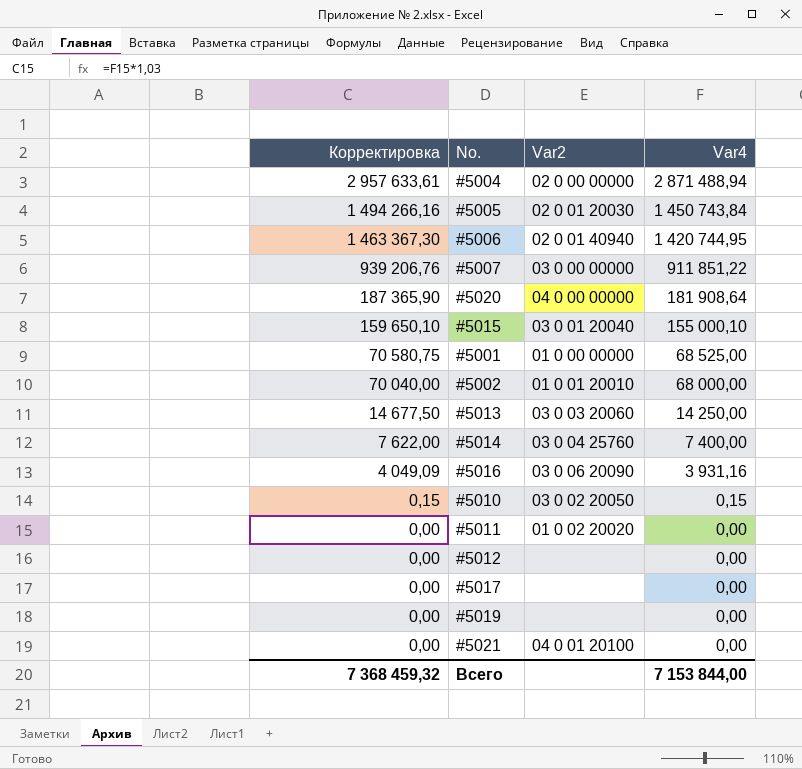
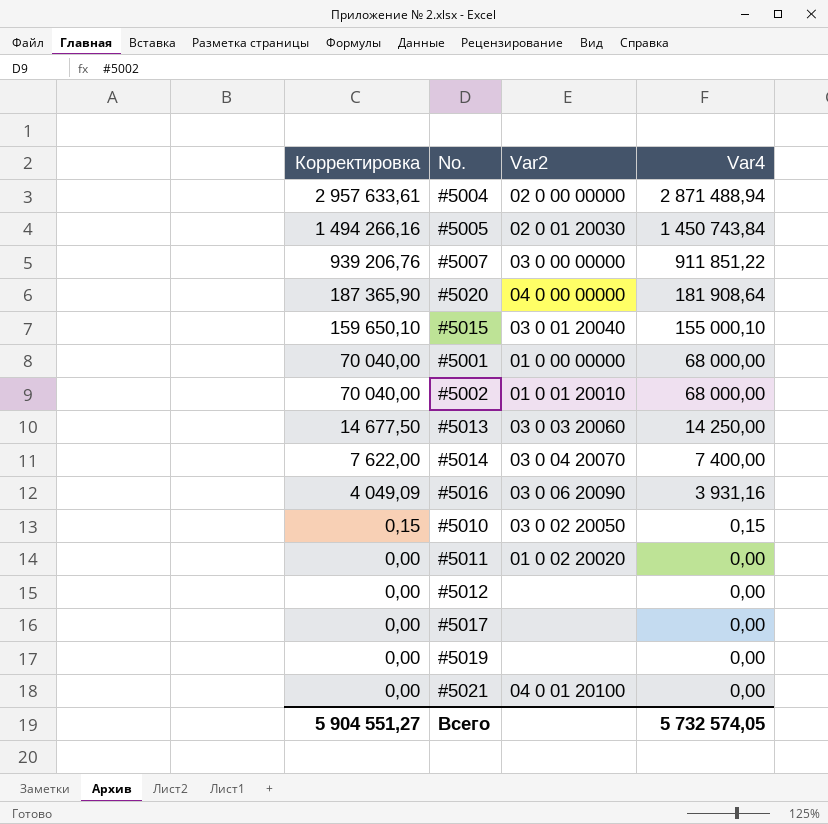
row #5006: 1 463 367,30 | 02 0 01 40940 | 1 420 744,95 -> none
#5001 | Корректировка: 70 580,75 -> 70 040,00
#5001 | Var4: 68 525,00 -> 68 000,00
#5014 | Var2: 03 0 04 25760 -> 03 0 04 20070
Всего | Корректировка: 7 368 459,32 -> 5 904 551,27
Всего | Var4: 7 153 844,00 -> 5 732 574,05

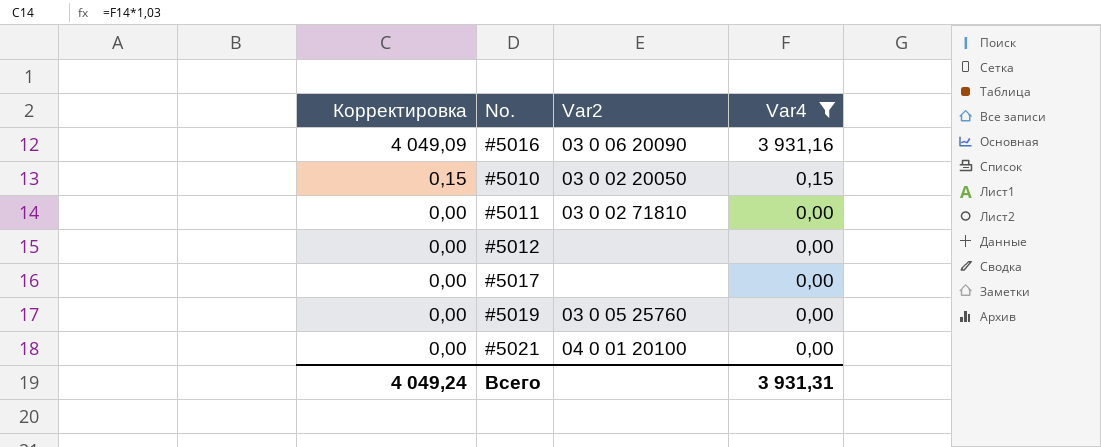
filter: none -> Var4 <= 3 931,16
#5011 | Var2: 01 0 02 20020 -> 03 0 02 71810
#5019 | Var2: none -> 03 0 05 25760
Всего | Корректировка: 5 904 551,27 -> 4 049,24
Всего | Var4: 5 732 574,05 -> 3 931,31

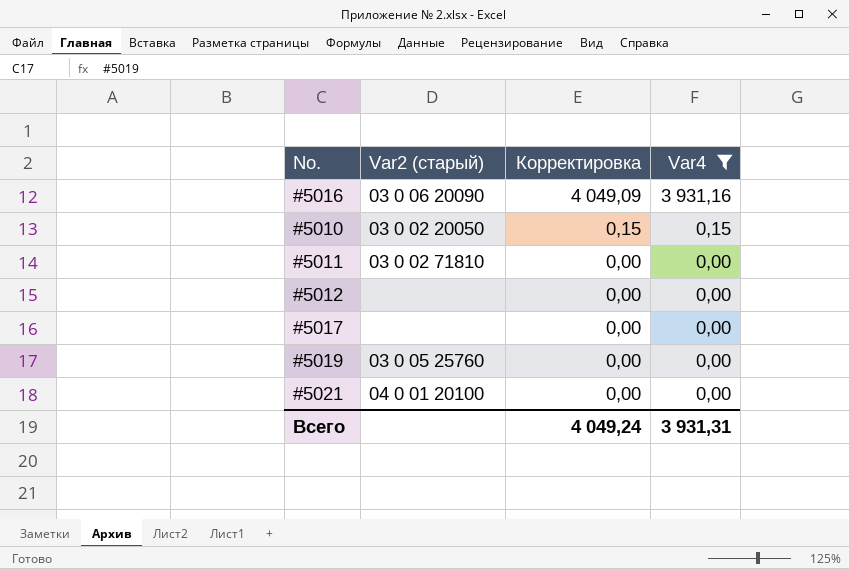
column name: Var2 -> Var2 (старый)
column Корректировка | position: 1 -> 3

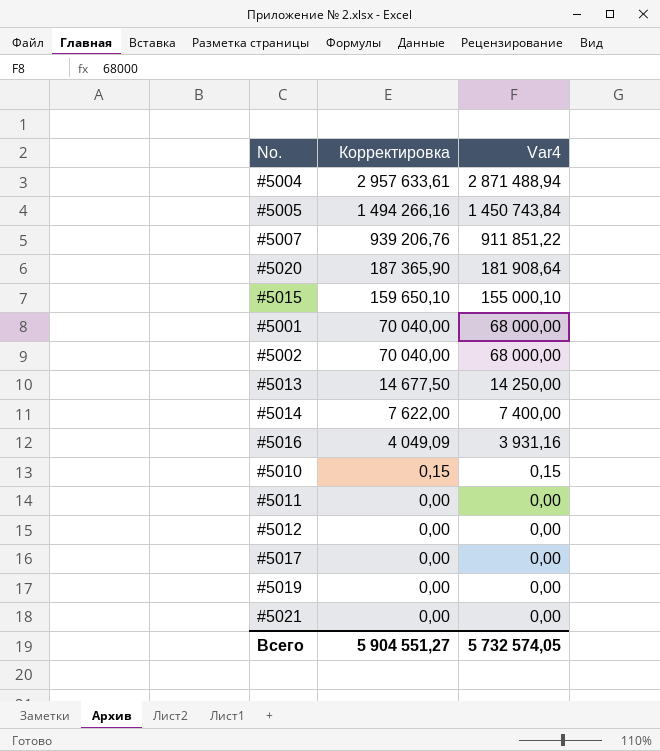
filter: Var4 <= 3 931,16 -> none
column Var2 (старый) | position: 2 -> none
Всего | Корректировка: 4 049,24 -> 5 904 551,27
Всего | Var4: 3 931,31 -> 5 732 574,05

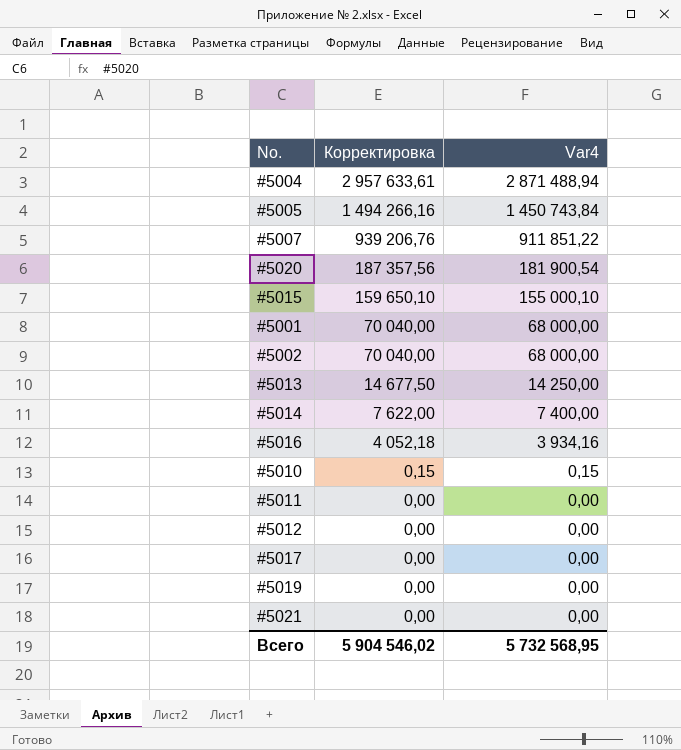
#5020 | Корректировка: 187 365,90 -> 187 357,56
#5020 | Var4: 181 908,64 -> 181 900,54
#5016 | Корректировка: 4 049,09 -> 4 052,18
#5016 | Var4: 3 931,16 -> 3 934,16
Всего | Корректировка: 5 904 551,27 -> 5 904 546,02
Всего | Var4: 5 732 574,05 -> 5 732 568,95

